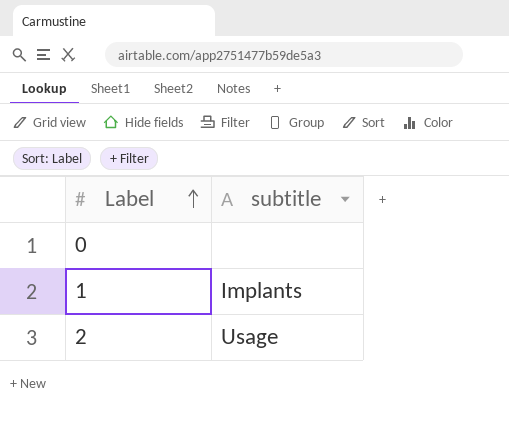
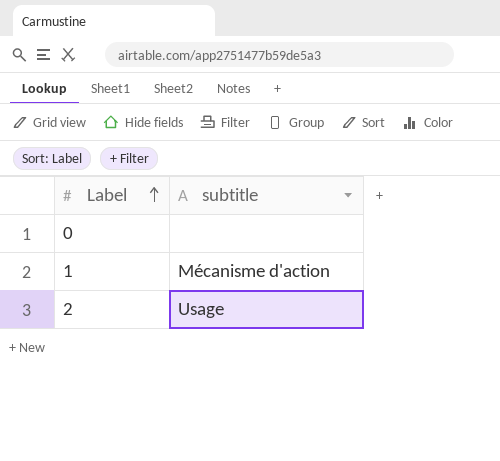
1 | subtitle: Implants -> Mécanisme d'action

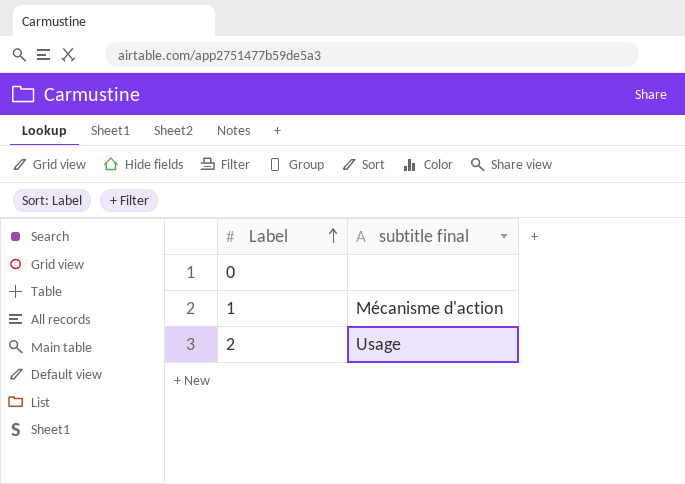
column name: subtitle -> subtitle final

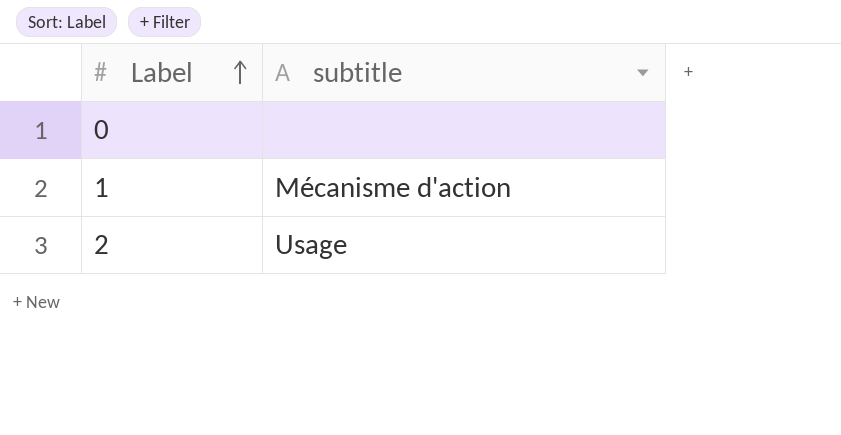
column name: subtitle final -> subtitle

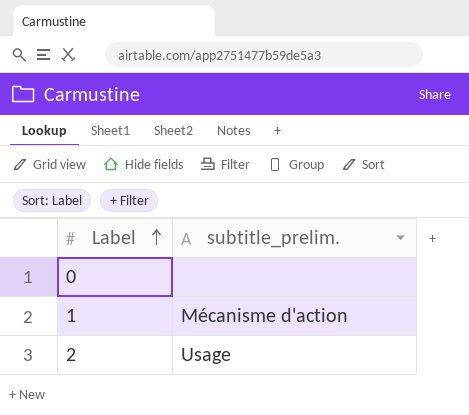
column name: subtitle -> subtitle_prelim.

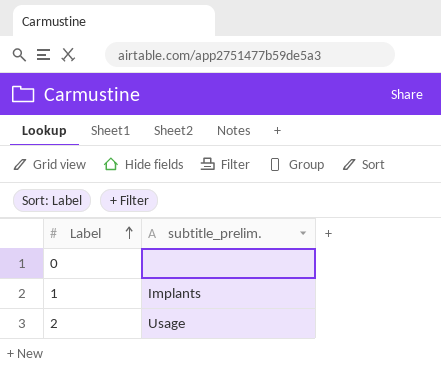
1 | subtitle_prelim.: Mécanisme d'action -> Implants

